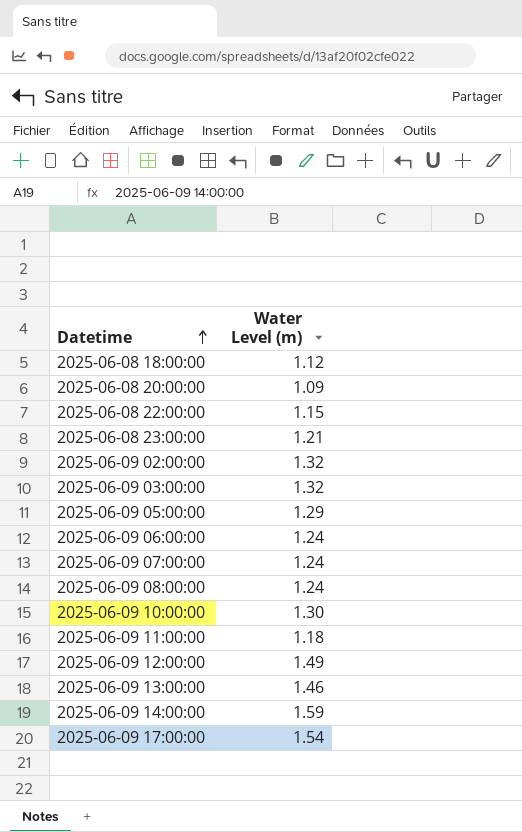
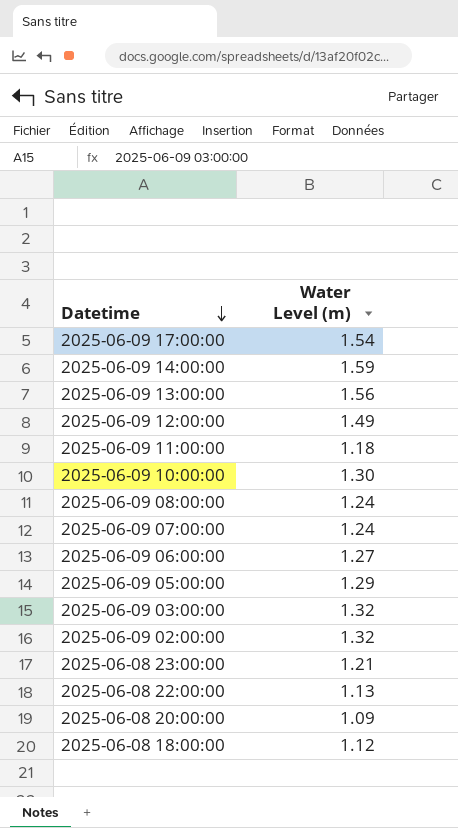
row order: Datetime ascending -> Datetime descending
2025-06-09 13:00:00 | Water Level (m): 1.46 -> 1.56
2025-06-09 06:00:00 | Water Level (m): 1.24 -> 1.27
2025-06-08 22:00:00 | Water Level (m): 1.15 -> 1.13

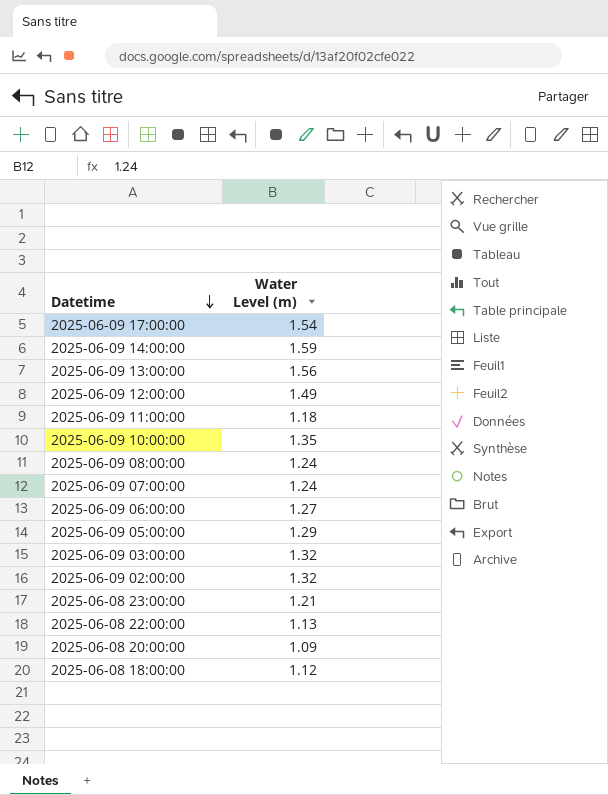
2025-06-09 10:00:00 | Water Level (m): 1.30 -> 1.35

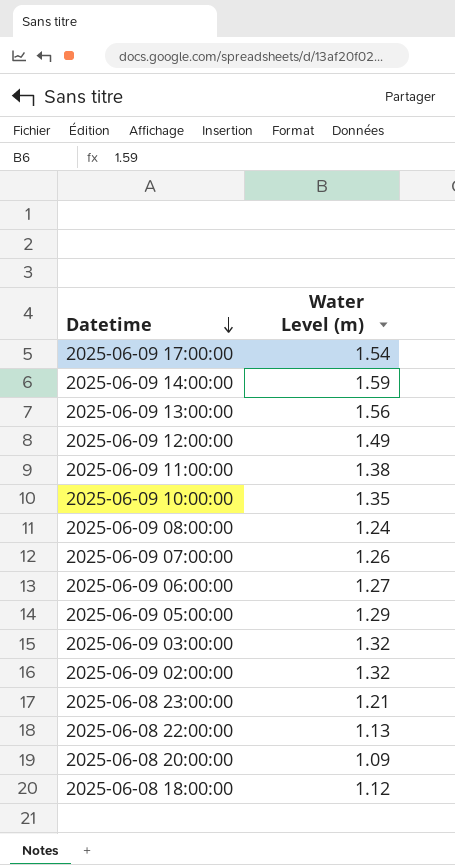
2025-06-09 11:00:00 | Water Level (m): 1.18 -> 1.38
2025-06-09 07:00:00 | Water Level (m): 1.24 -> 1.26

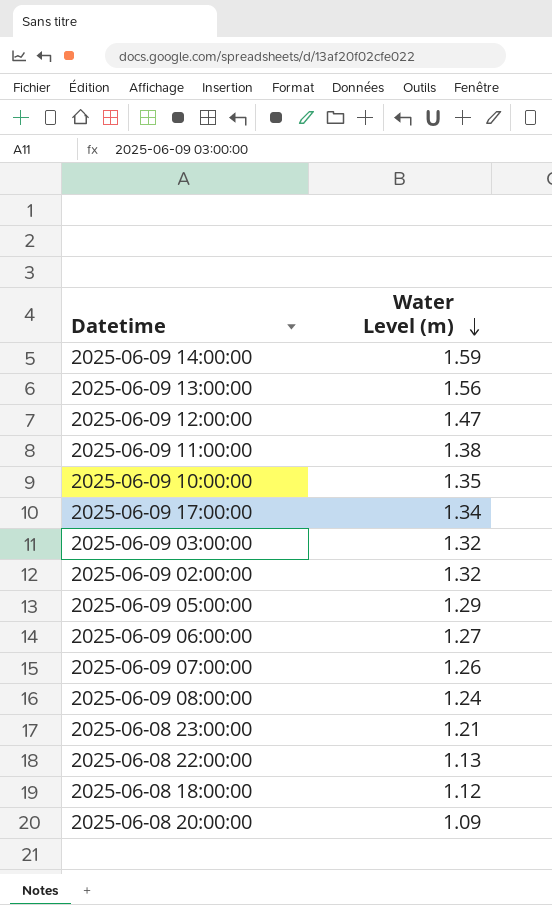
row order: Datetime descending -> Water Level (m) descending
2025-06-09 12:00:00 | Water Level (m): 1.49 -> 1.47
2025-06-09 17:00:00 | Water Level (m): 1.54 -> 1.34

